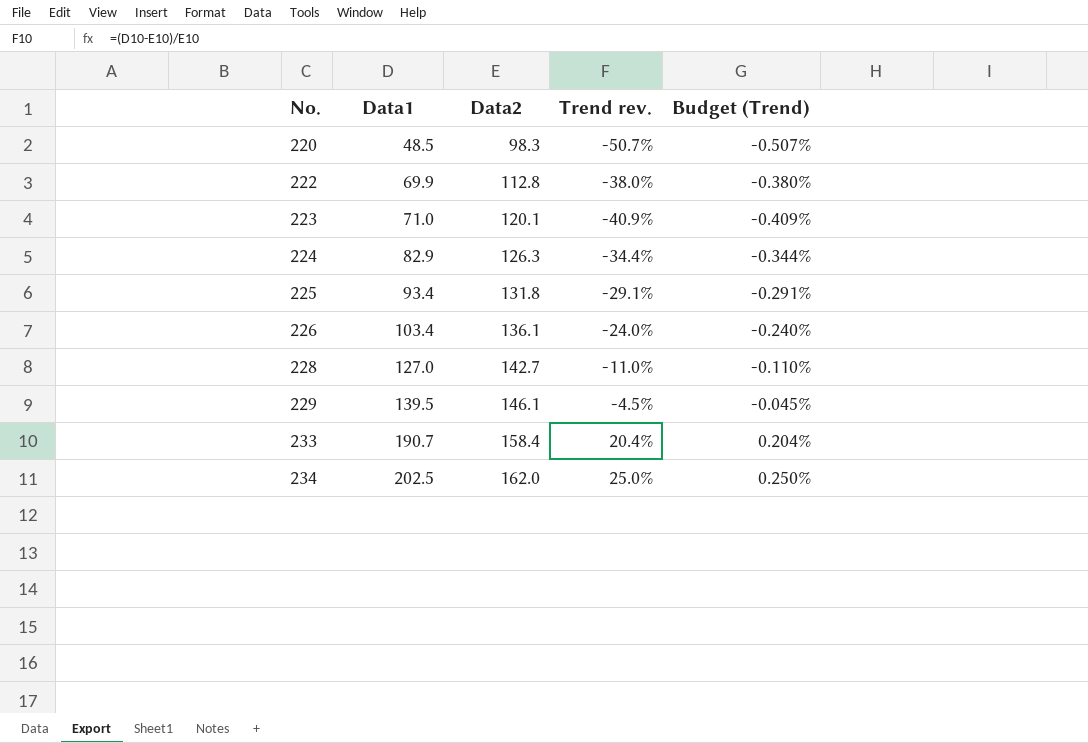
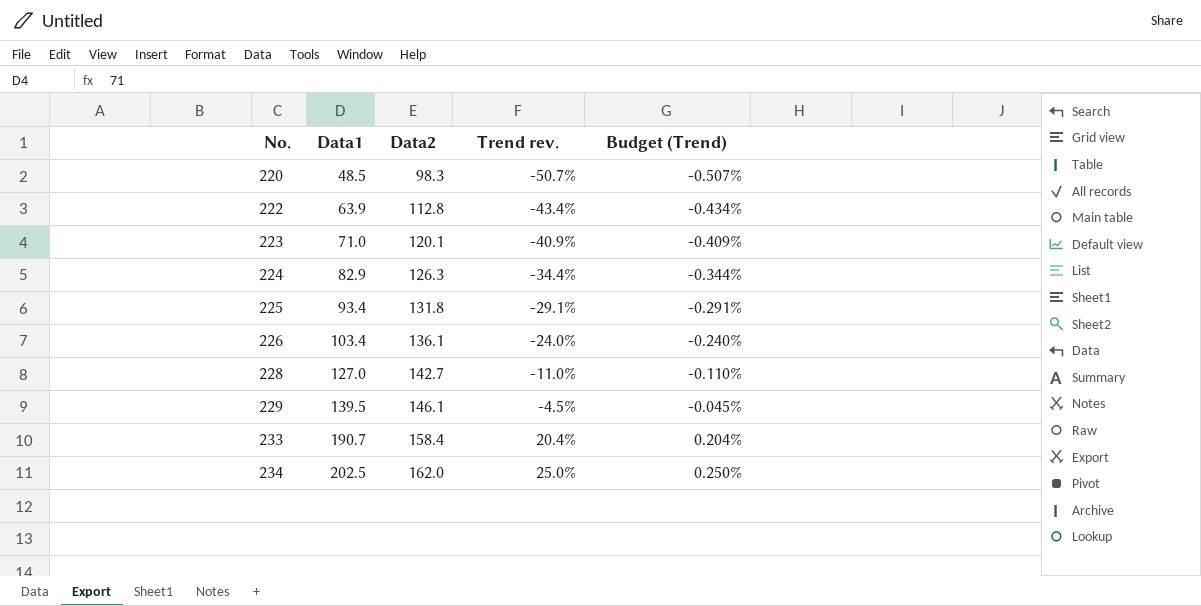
222 | Data1: 69.9 -> 63.9
222 | Trend rev.: -38.0% -> -43.4%
222 | Budget (Trend): -0.380% -> -0.434%

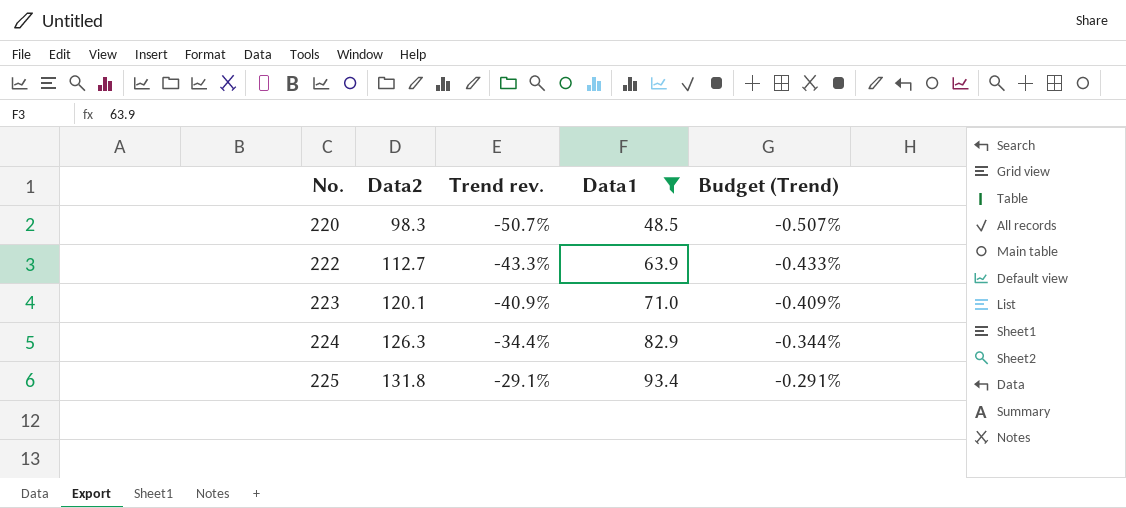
filter: none -> Data1 <= 93.4
column Data1 | position: 2 -> 4
222 | Data2: 112.8 -> 112.7
222 | Trend rev.: -43.4% -> -43.3%
222 | Budget (Trend): -0.434% -> -0.433%

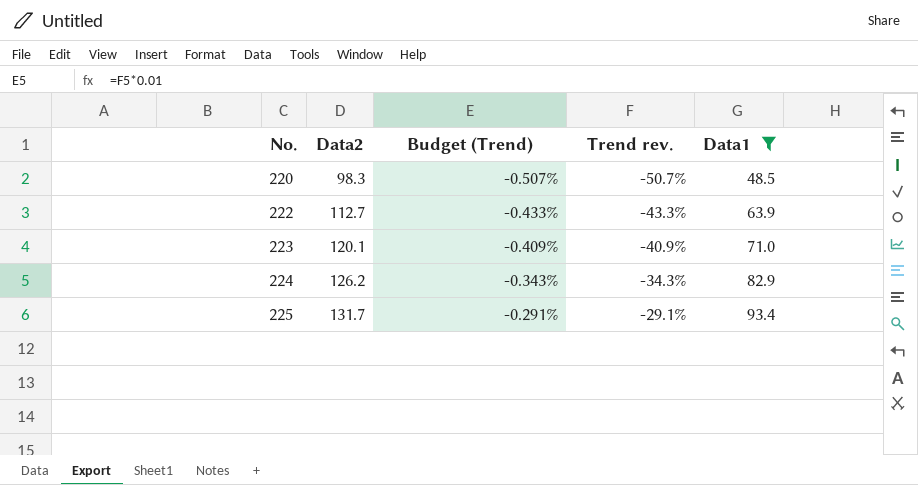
column Budget (Trend) | position: 5 -> 3
224 | Data2: 126.3 -> 126.2
224 | Budget (Trend): -0.344% -> -0.343%
224 | Trend rev.: -34.4% -> -34.3%
225 | Data2: 131.8 -> 131.7

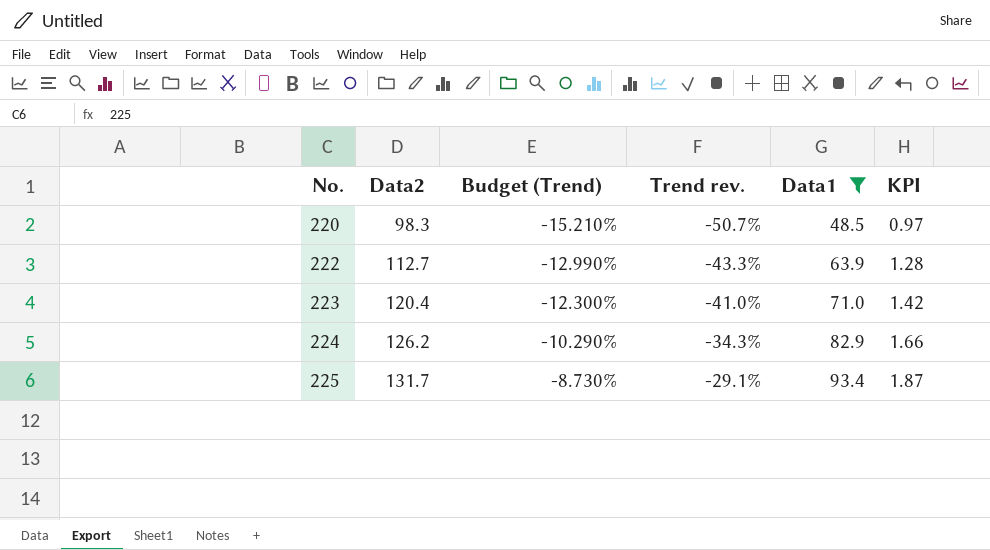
column Budget (Trend) | formula: [Trend rev.] * 0.01 -> [Trend rev.] * 0.3
column KPI | formula: none -> [Data1] * 0.02
223 | Data2: 120.1 -> 120.4
223 | Trend rev.: -40.9% -> -41.0%

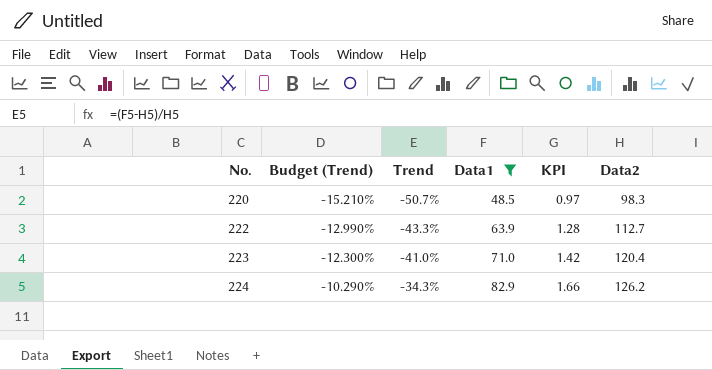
column name: Trend rev. -> Trend
column Data2 | position: 2 -> 6
row 225: 131.7 | -8.730% | -29.1% | 93.4 | 1.87 -> none

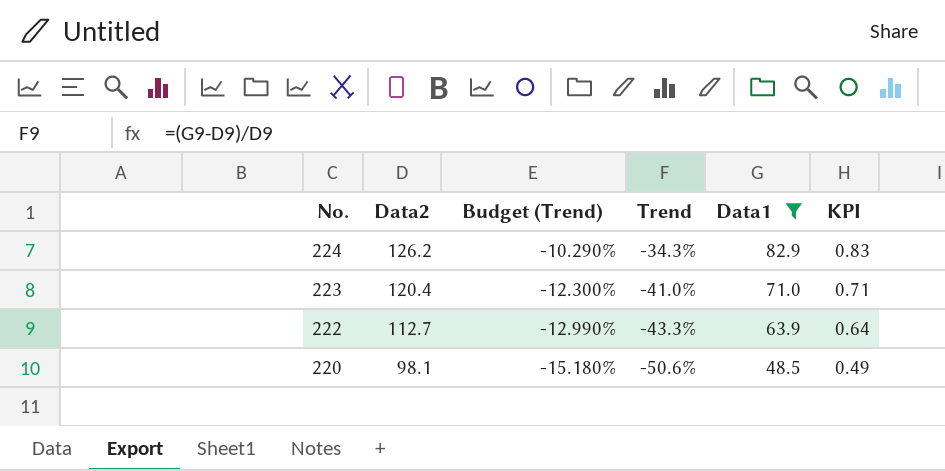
row order: No. ascending -> No. descending
column Data2 | position: 6 -> 2
column KPI | formula: [Data1] * 0.02 -> [Data1] * 0.01
220 | Data2: 98.3 -> 98.1
220 | Budget (Trend): -15.210% -> -15.180%
220 | Trend: -50.7% -> -50.6%

